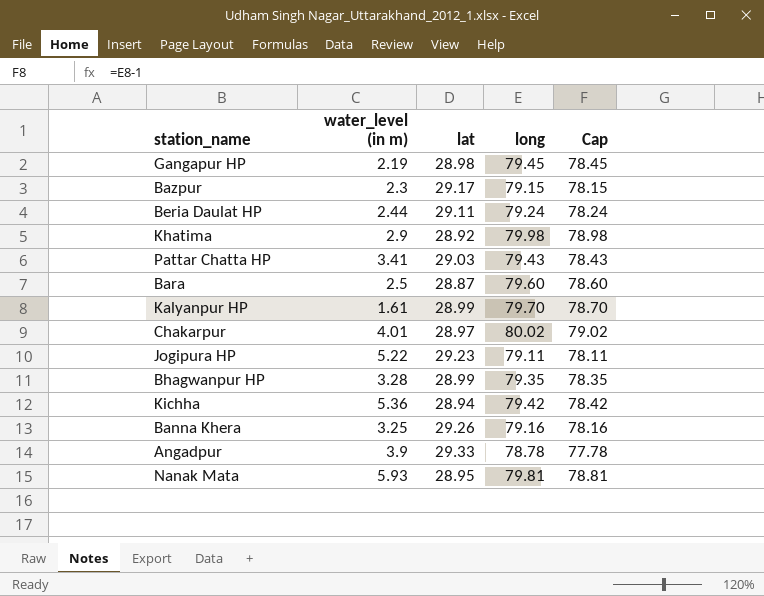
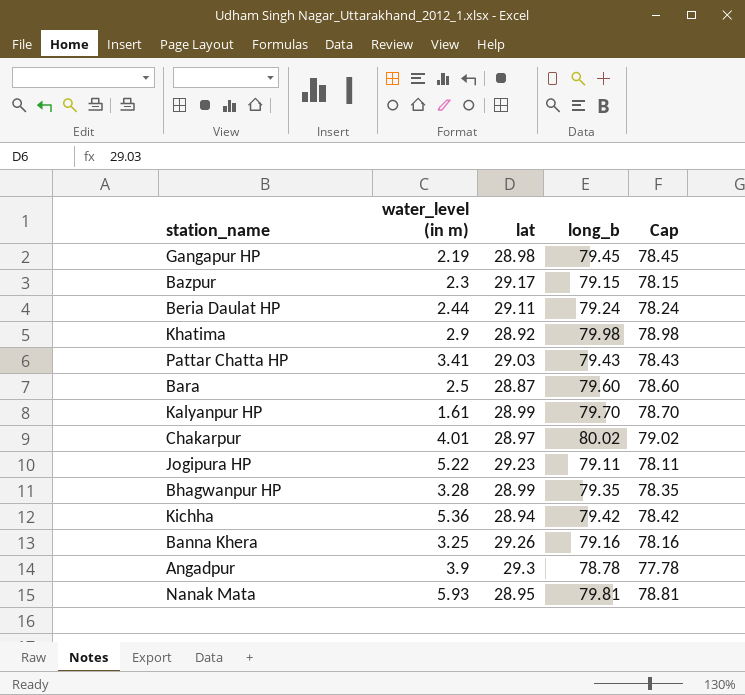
column name: long -> long_b
Angadpur | lat: 29.33 -> 29.3

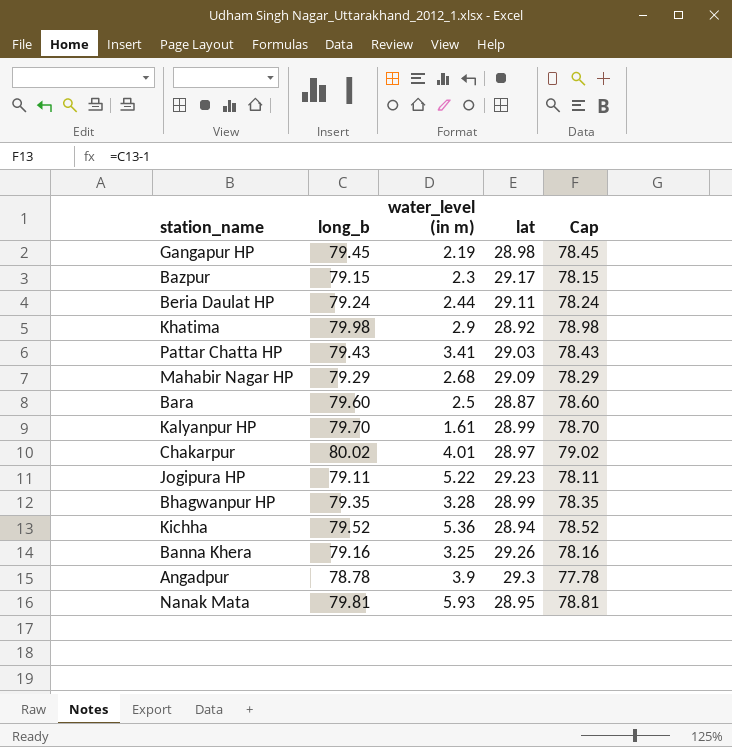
column long_b | position: 4 -> 2
row Mahabir Nagar HP: none -> 79.29 | 2.68 | 29.09 | 78.29
Kichha | long_b: 79.42 -> 79.52
Kichha | Cap: 78.42 -> 78.52

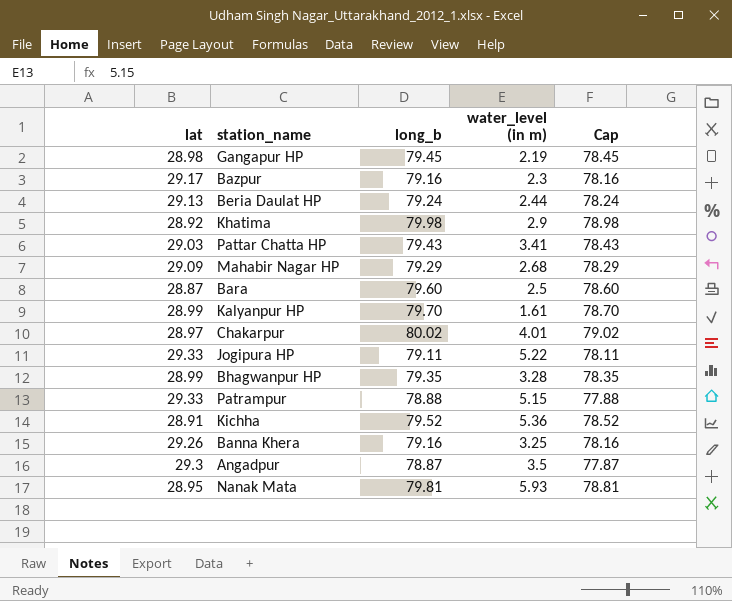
column lat | position: 4 -> 1
Bazpur | long_b: 79.15 -> 79.16
Bazpur | Cap: 78.15 -> 78.16
Beria Daulat HP | lat: 29.11 -> 29.13
Jogipura HP | lat: 29.23 -> 29.33
row Patrampur: none -> 29.33 | 78.88 | 5.15 | 77.88
Kichha | lat: 28.94 -> 28.91
Angadpur | long_b: 78.78 -> 78.87
Angadpur | water_level (in m): 3.9 -> 3.5
Angadpur | Cap: 77.78 -> 77.87

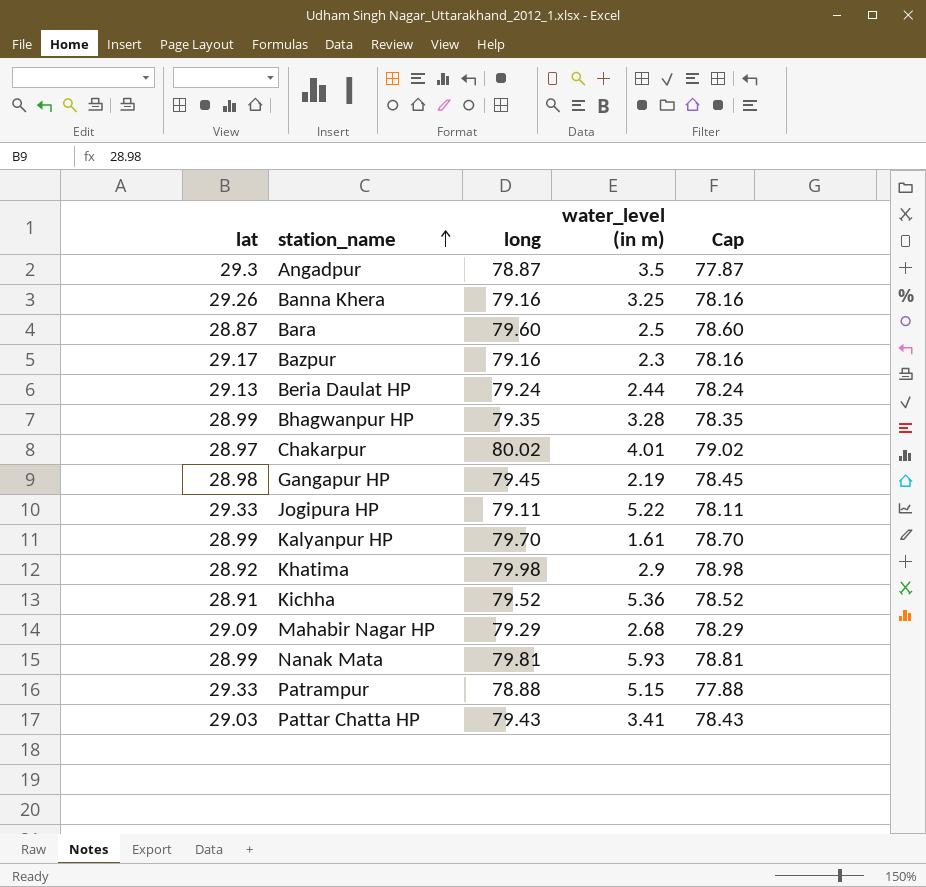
row order: none -> station_name ascending
column name: long_b -> long
Nanak Mata | lat: 28.95 -> 28.99

